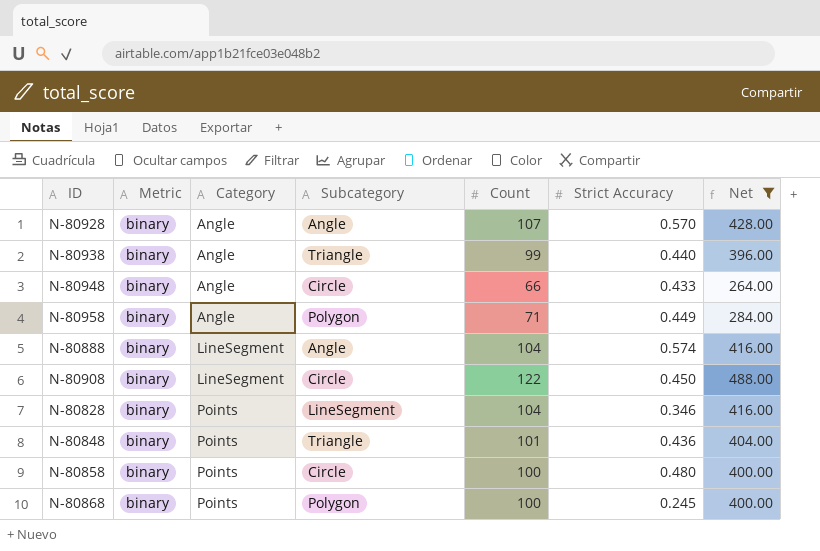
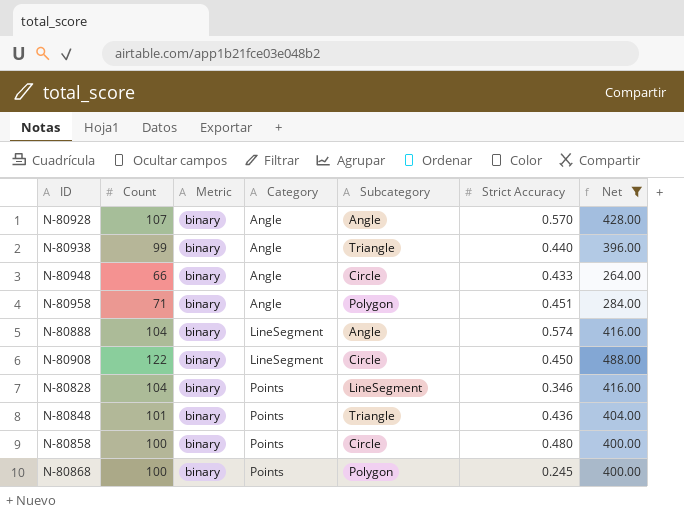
column Count | position: 5 -> 2
N-80958 | Strict Accuracy: 0.449 -> 0.451

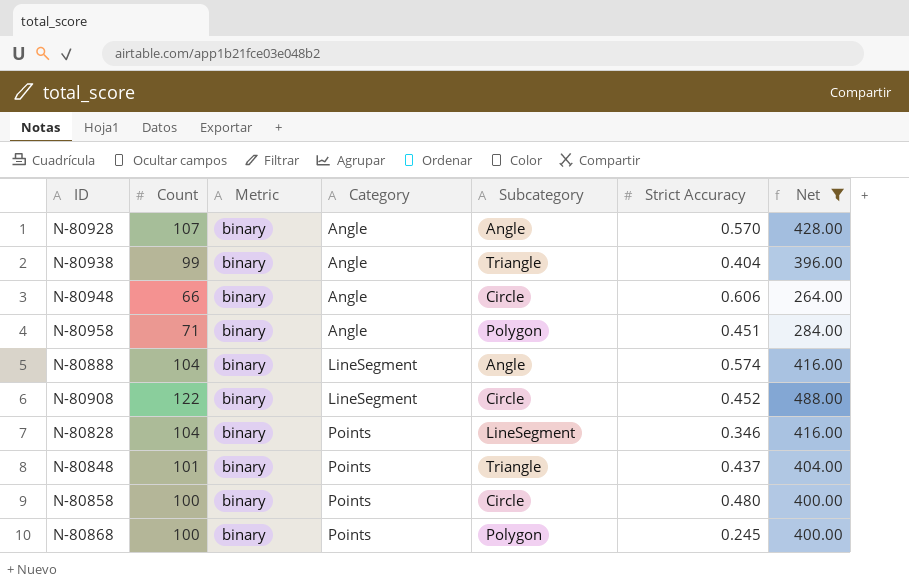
N-80938 | Strict Accuracy: 0.440 -> 0.404
N-80948 | Strict Accuracy: 0.433 -> 0.606
N-80908 | Strict Accuracy: 0.450 -> 0.452
N-80848 | Strict Accuracy: 0.436 -> 0.437

